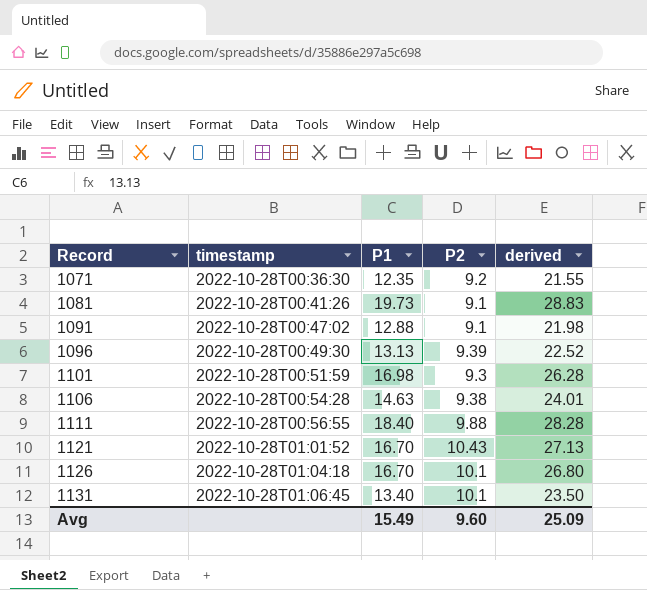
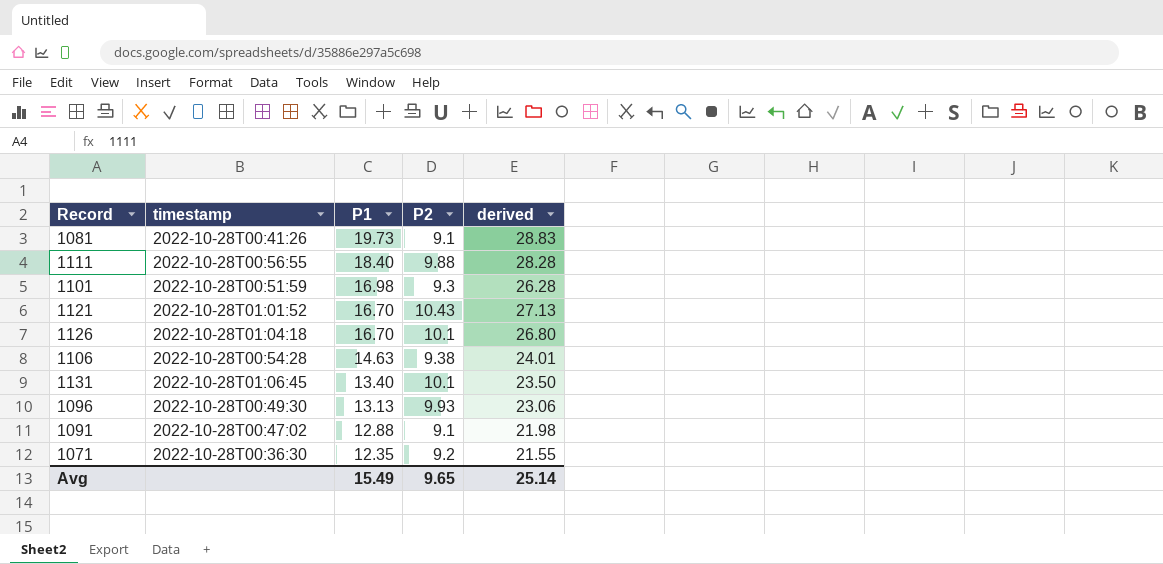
row order: Record ascending -> P1 descending
1096 | P2: 9.39 -> 9.93
1096 | derived: 22.52 -> 23.06
Avg | P2: 9.60 -> 9.65
Avg | derived: 25.09 -> 25.14

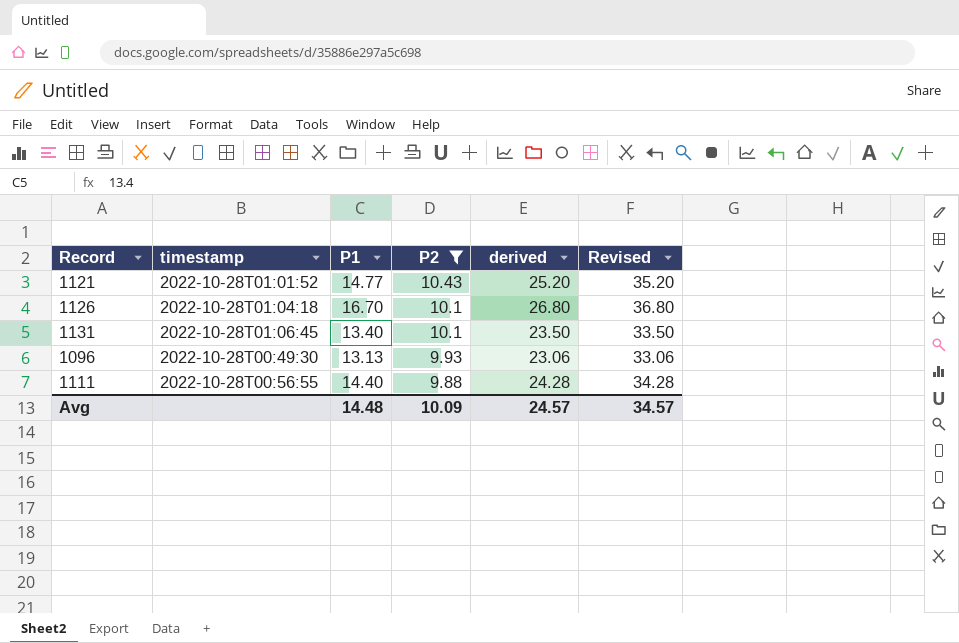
filter: none -> P2 >= 9.88
row order: P1 descending -> P2 descending
column Revised | formula: none -> [derived] + 10
1121 | P1: 16.70 -> 14.77
1121 | derived: 27.13 -> 25.20
1111 | P1: 18.40 -> 14.40
1111 | derived: 28.28 -> 24.28
Avg | P1: 15.49 -> 14.48
Avg | P2: 9.65 -> 10.09
Avg | derived: 25.14 -> 24.57

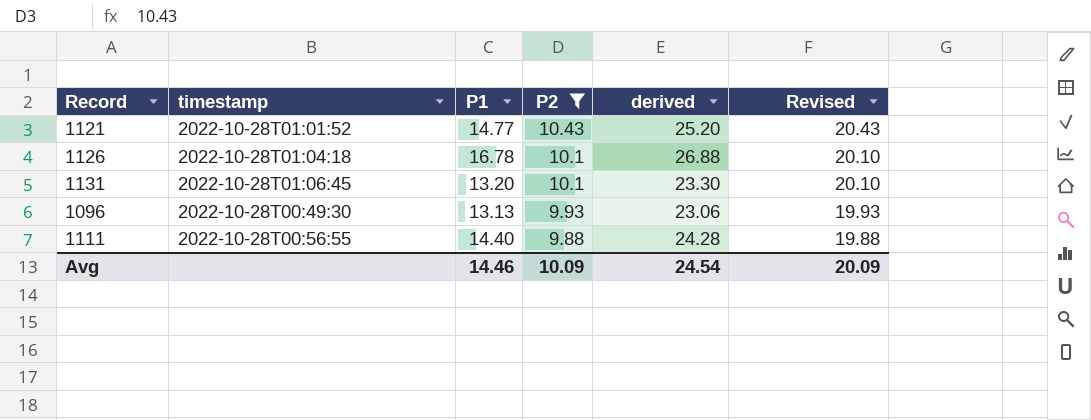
column Revised | formula: [derived] + 10 -> [P2] + 10
1126 | P1: 16.70 -> 16.78
1126 | derived: 26.80 -> 26.88
1131 | P1: 13.40 -> 13.20
1131 | derived: 23.50 -> 23.30
Avg | P1: 14.48 -> 14.46
Avg | derived: 24.57 -> 24.54
Avg | Revised: 34.57 -> 20.09

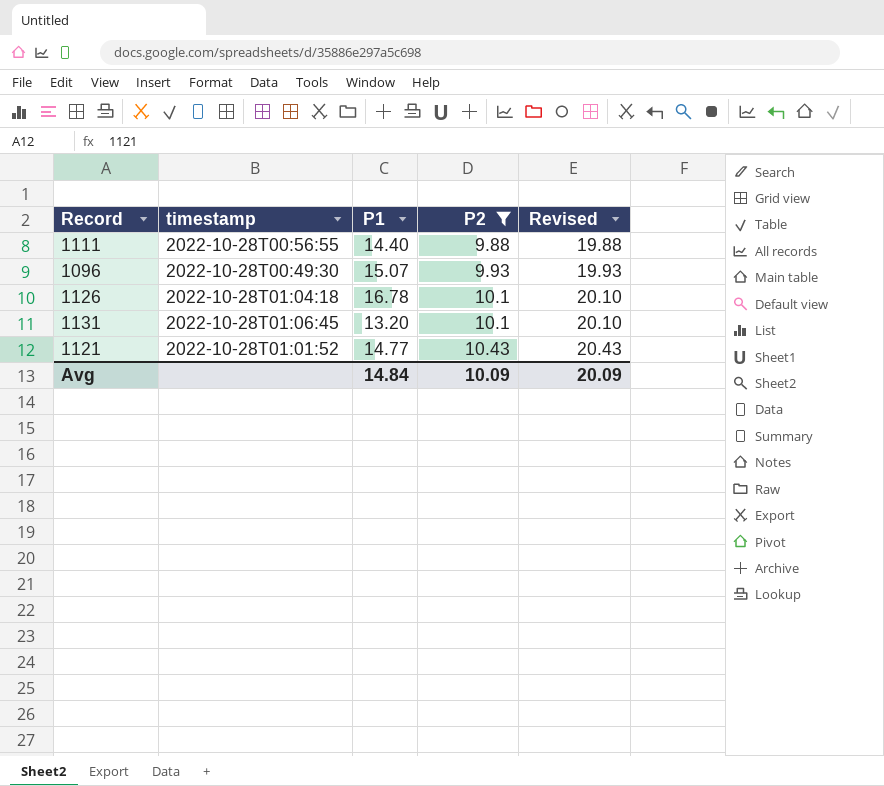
row order: P2 descending -> P2 ascending
column derived | formula: [P1] + [P2] -> none
1096 | P1: 13.13 -> 15.07
Avg | P1: 14.46 -> 14.84

